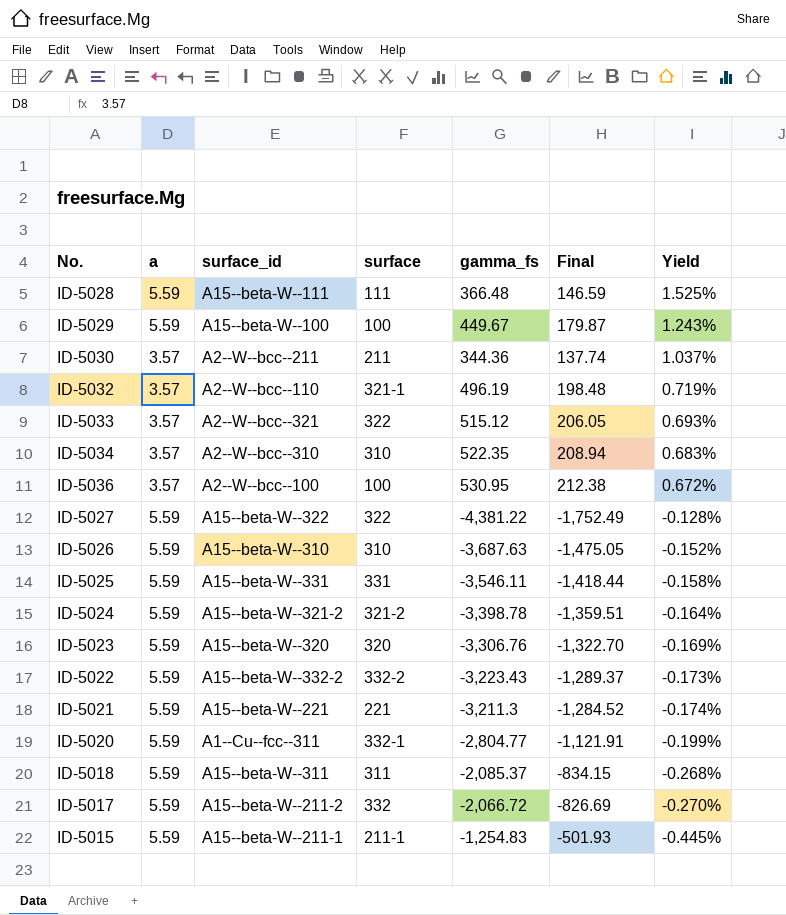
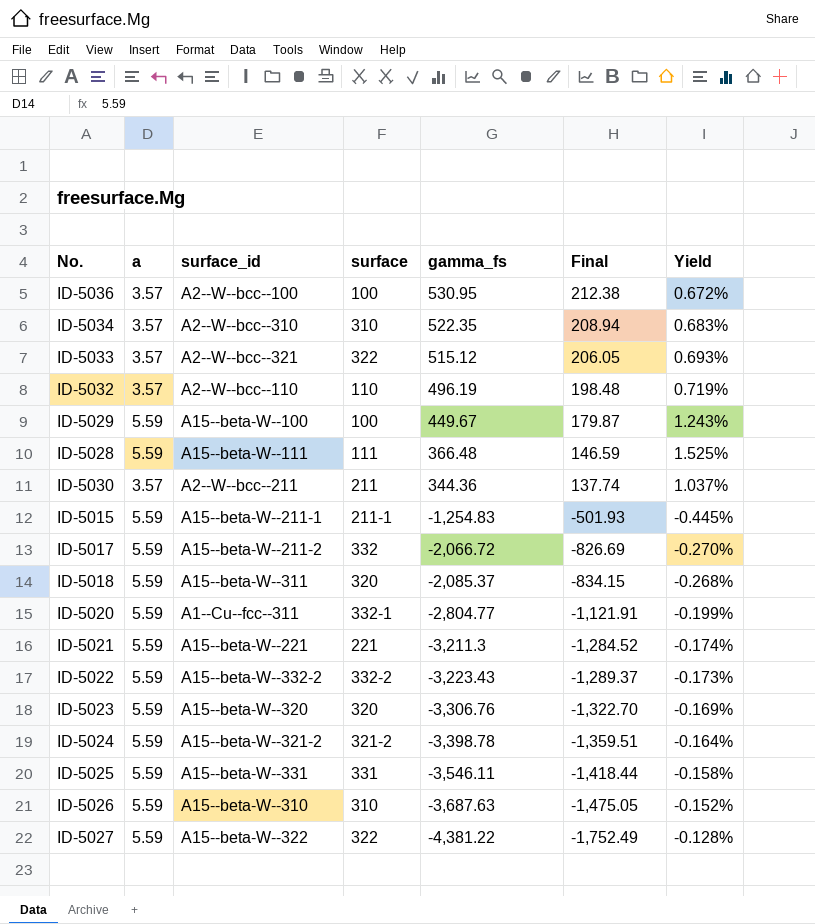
row order: Yield descending -> gamma_fs descending
ID-5032 | surface: 321-1 -> 110
ID-5018 | surface: 311 -> 320

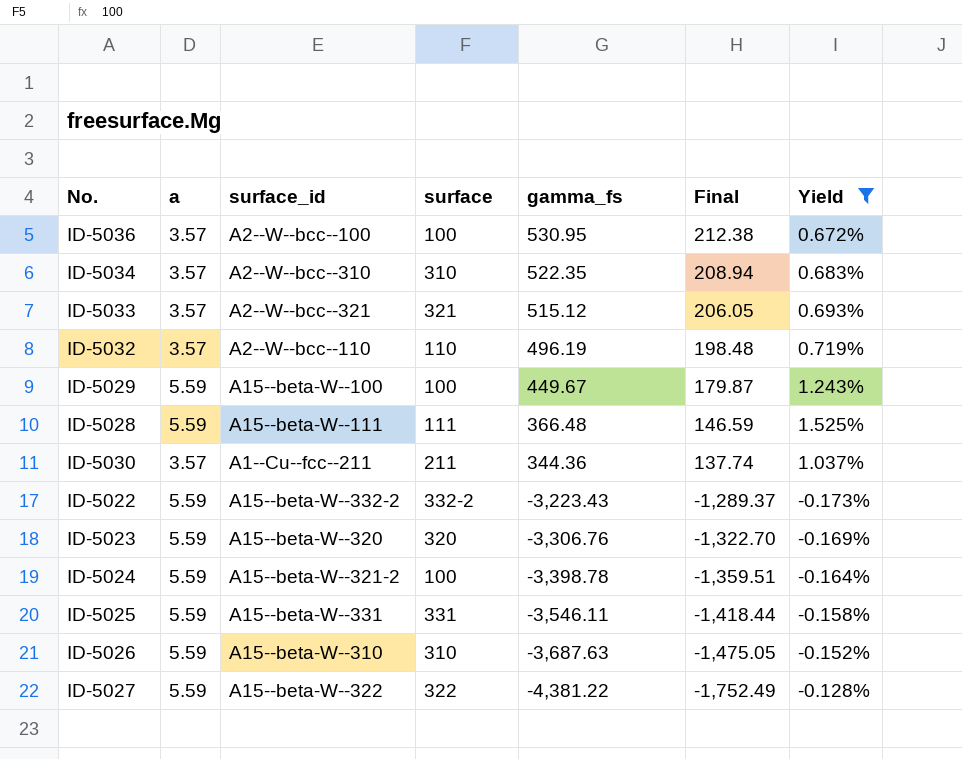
filter: none -> Yield >= -0.173%
ID-5033 | surface: 322 -> 321
ID-5030 | surface_id: A2--W--bcc--211 -> A1--Cu--fcc--211
ID-5024 | surface: 321-2 -> 100

